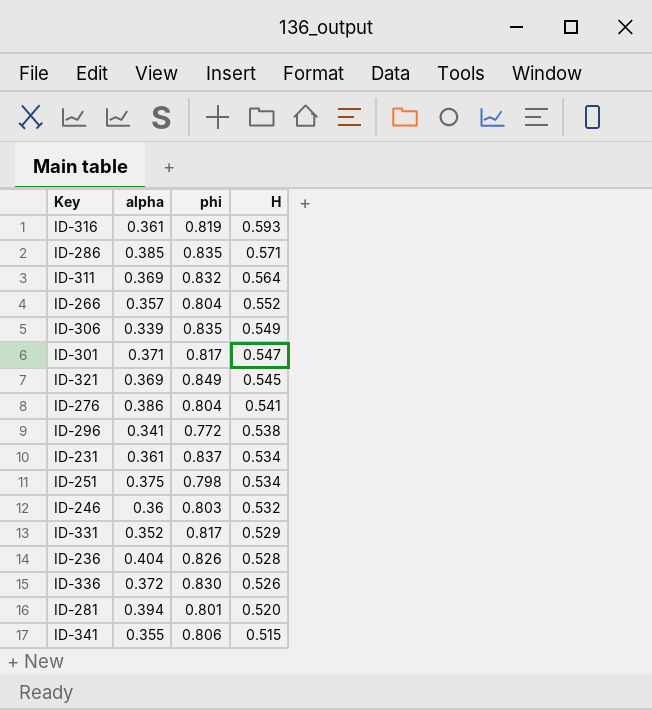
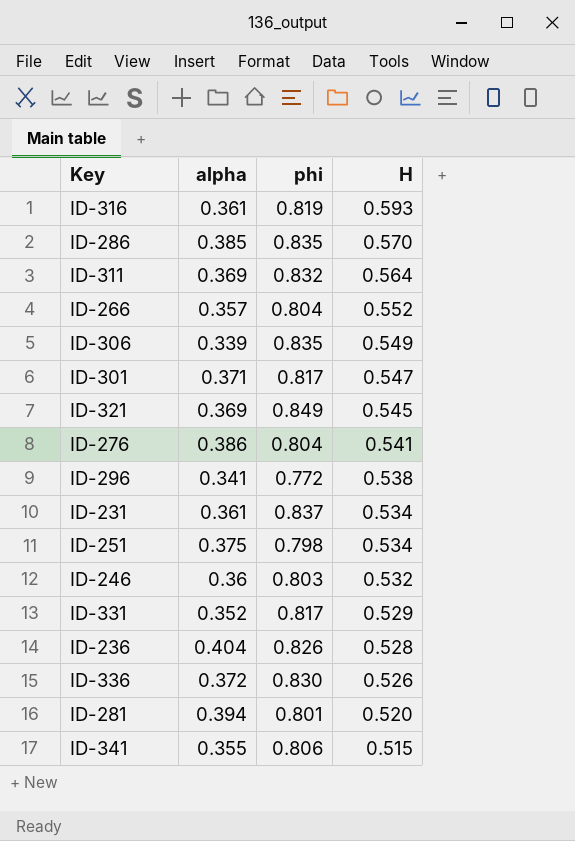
ID-286 | H: 0.571 -> 0.570

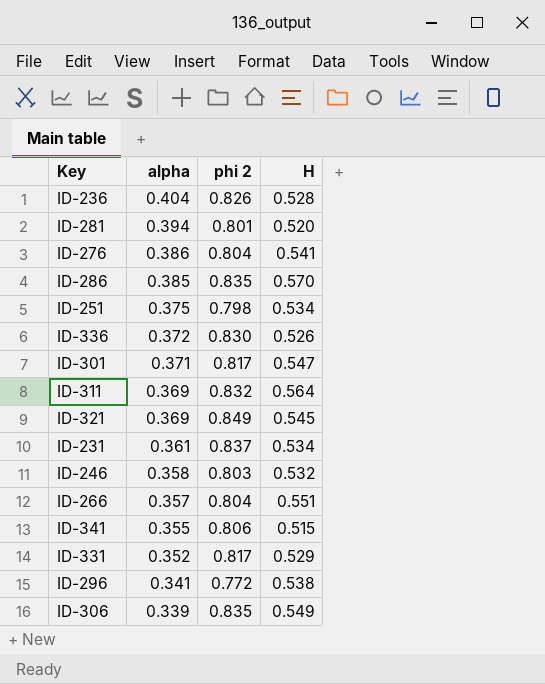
row order: H descending -> alpha descending
column name: phi -> phi 2
row ID-316: 0.361 | 0.819 | 0.593 -> none
ID-246 | alpha: 0.36 -> 0.358
ID-266 | H: 0.552 -> 0.551

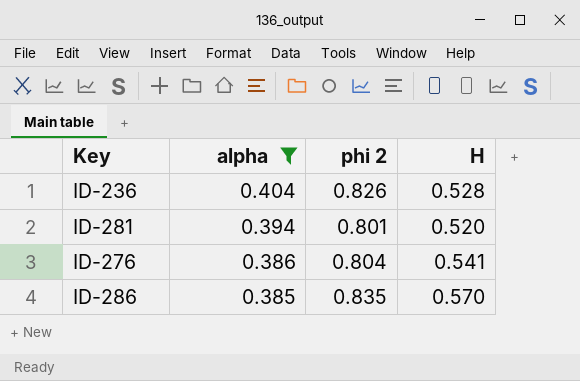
filter: none -> alpha >= 0.385

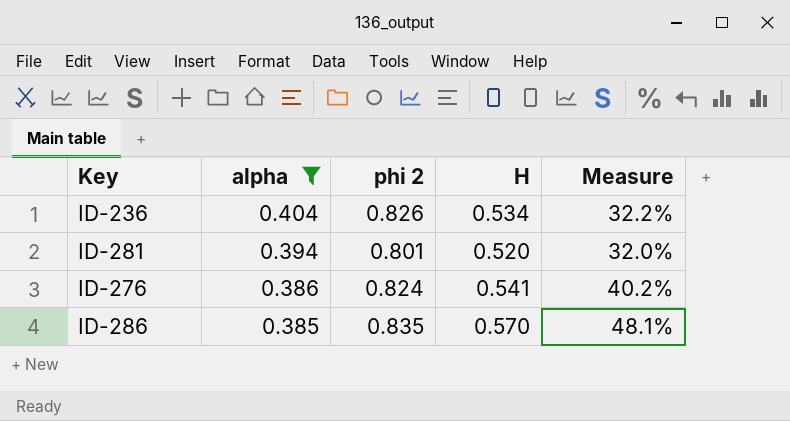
column Measure | formula: none -> ([H] - [alpha]) / [alpha]
ID-236 | H: 0.528 -> 0.534
ID-276 | phi 2: 0.804 -> 0.824

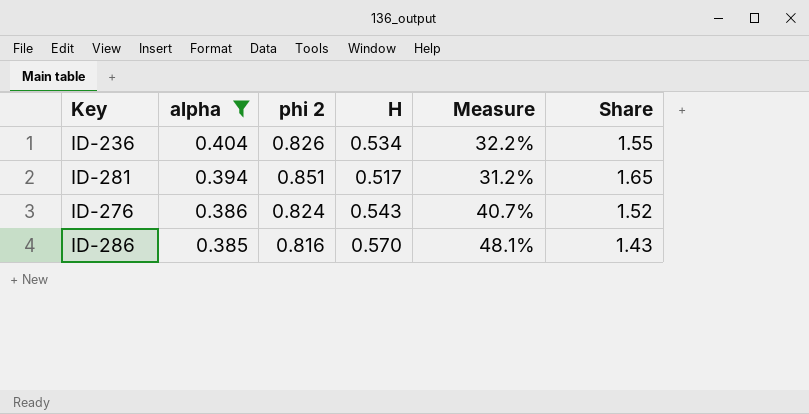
column Share | formula: none -> [phi 2] / [H]
ID-281 | phi 2: 0.801 -> 0.851
ID-281 | H: 0.520 -> 0.517
ID-281 | Measure: 32.0% -> 31.2%
ID-276 | H: 0.541 -> 0.543
ID-276 | Measure: 40.2% -> 40.7%
ID-286 | phi 2: 0.835 -> 0.816

